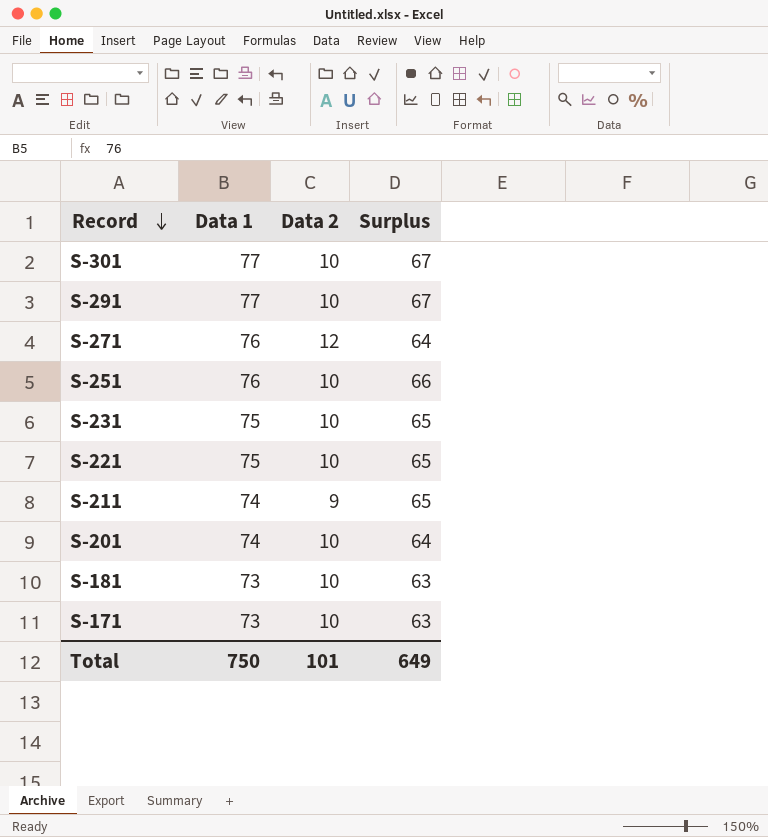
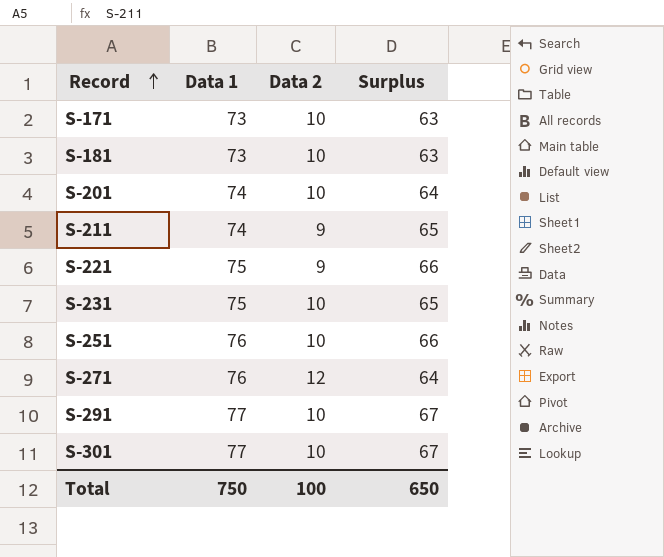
row order: Record descending -> Record ascending
S-221 | Data 2: 10 -> 9
S-221 | Surplus: 65 -> 66
Total | Data 2: 101 -> 100
Total | Surplus: 649 -> 650

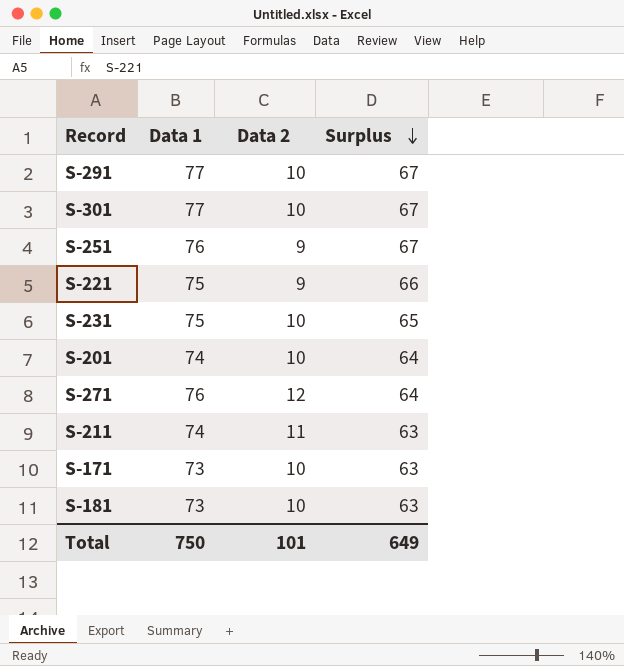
row order: Record ascending -> Surplus descending
S-251 | Data 2: 10 -> 9
S-251 | Surplus: 66 -> 67
S-211 | Data 2: 9 -> 11
S-211 | Surplus: 65 -> 63
Total | Data 2: 100 -> 101
Total | Surplus: 650 -> 649

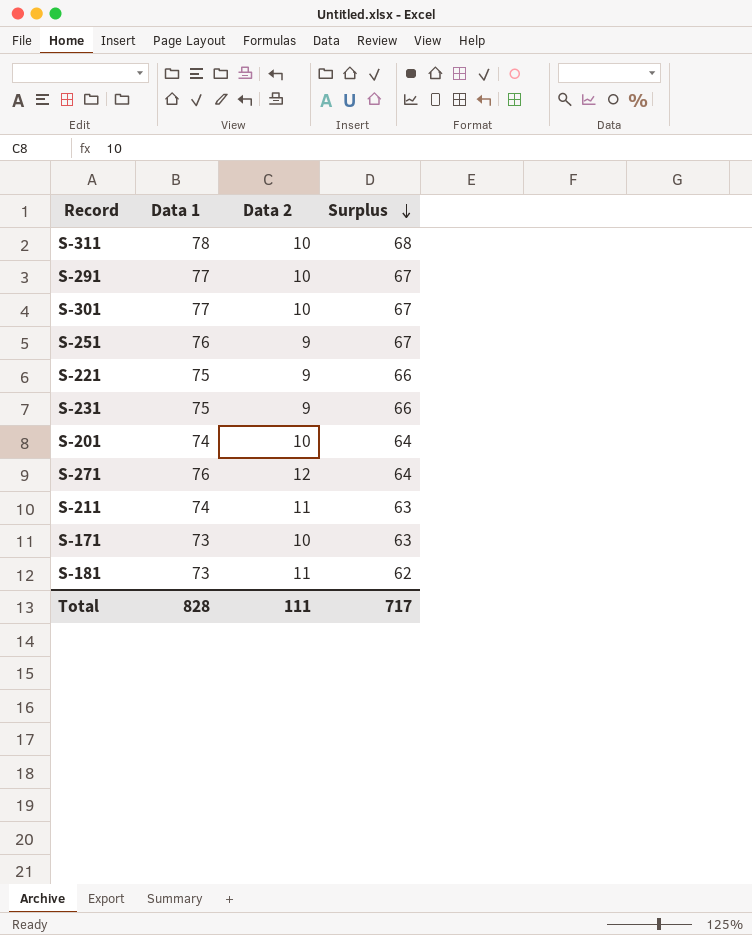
row S-311: none -> 78 | 10 | 68
S-231 | Data 2: 10 -> 9
S-231 | Surplus: 65 -> 66
S-181 | Data 2: 10 -> 11
S-181 | Surplus: 63 -> 62
Total | Data 1: 750 -> 828
Total | Data 2: 101 -> 111
Total | Surplus: 649 -> 717

